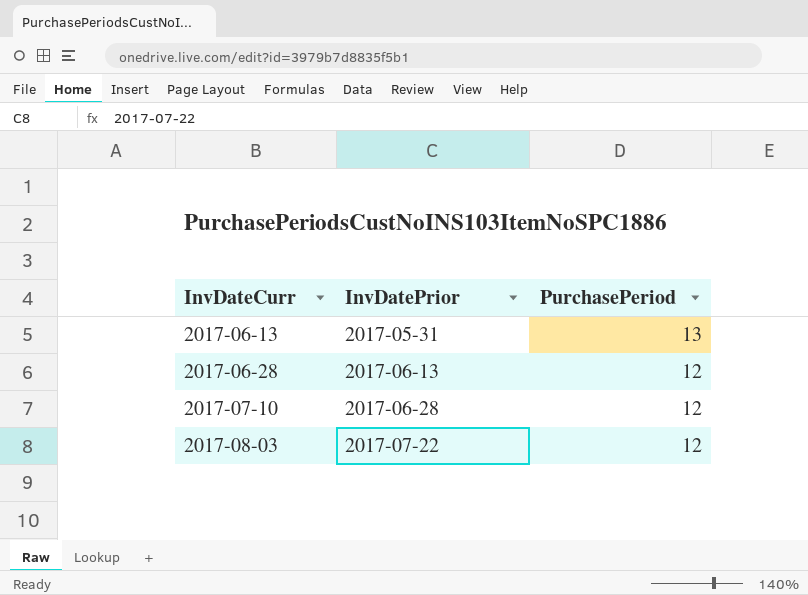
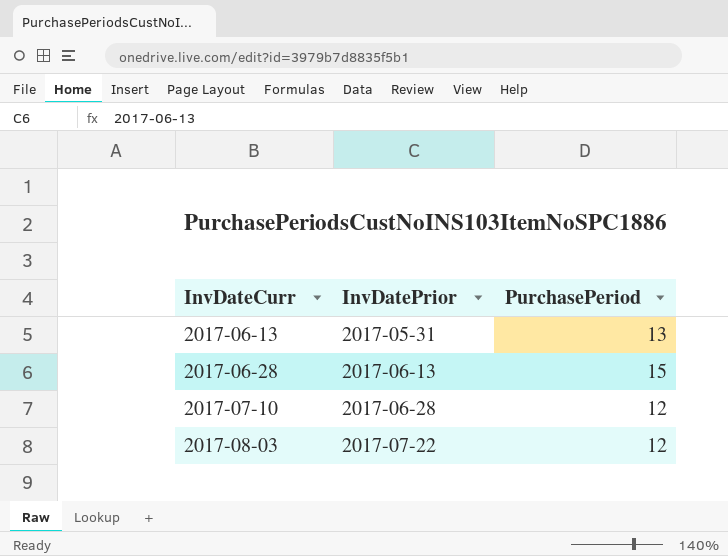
2017-06-28 | PurchasePeriod: 12 -> 15

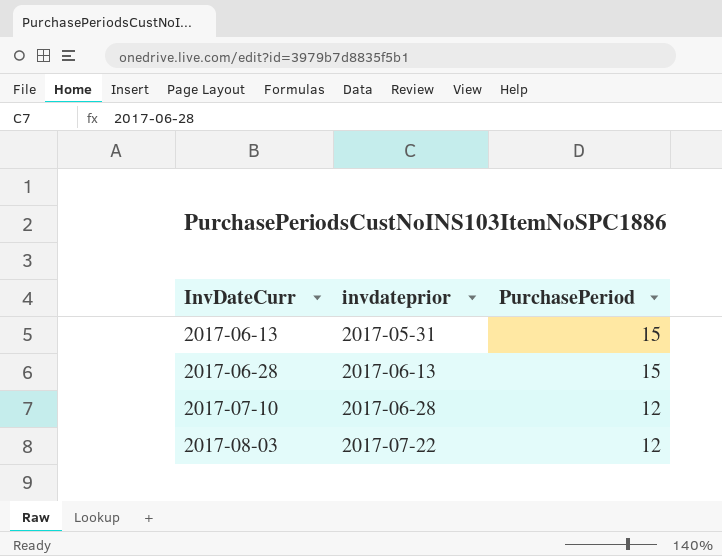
column name: InvDatePrior -> invdateprior
2017-06-13 | PurchasePeriod: 13 -> 15

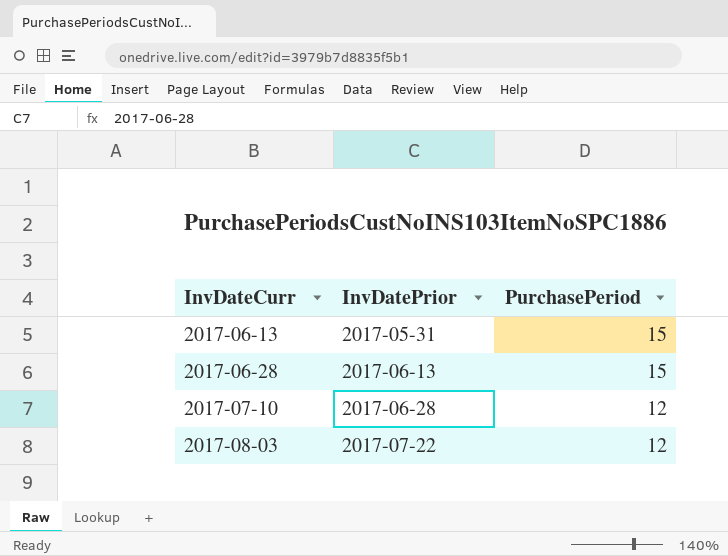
column name: invdateprior -> InvDatePrior

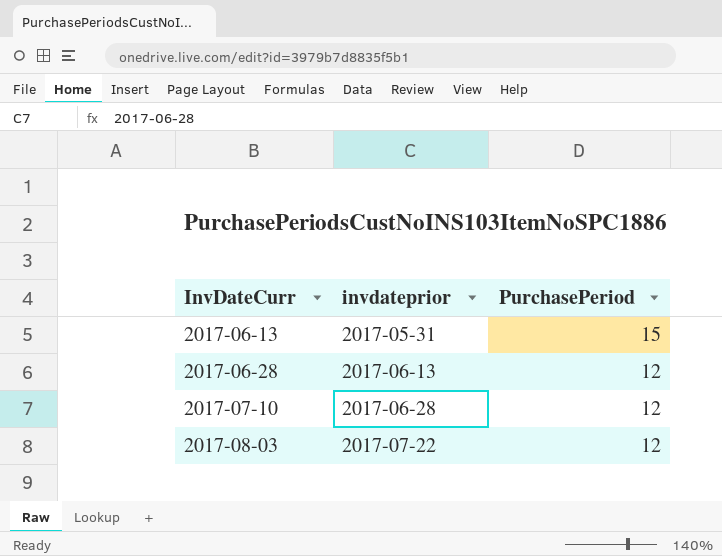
column name: InvDatePrior -> invdateprior
2017-06-28 | PurchasePeriod: 15 -> 12

